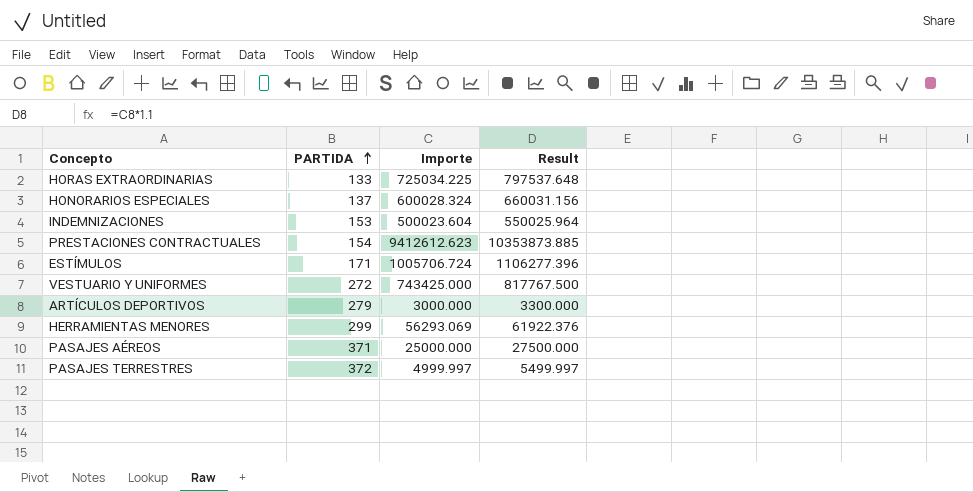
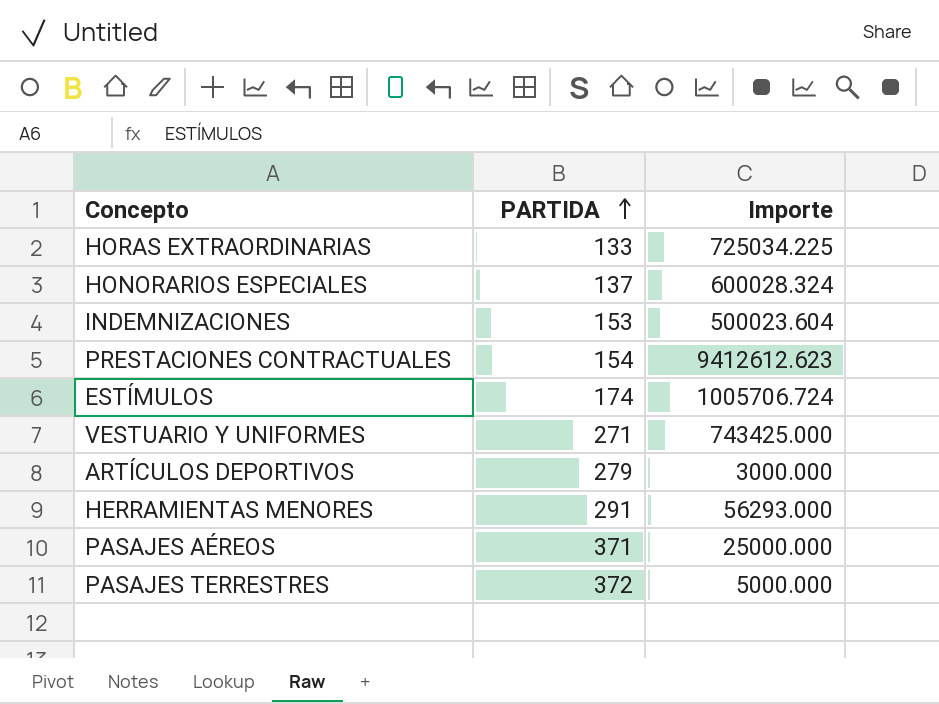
column Result | formula: [Importe] * 1.1 -> none
ESTÍMULOS | PARTIDA: 171 -> 174
VESTUARIO Y UNIFORMES | PARTIDA: 272 -> 271
HERRAMIENTAS MENORES | PARTIDA: 299 -> 291
HERRAMIENTAS MENORES | Importe: 56293.069 -> 56293.000
PASAJES TERRESTRES | Importe: 4999.997 -> 5000.000

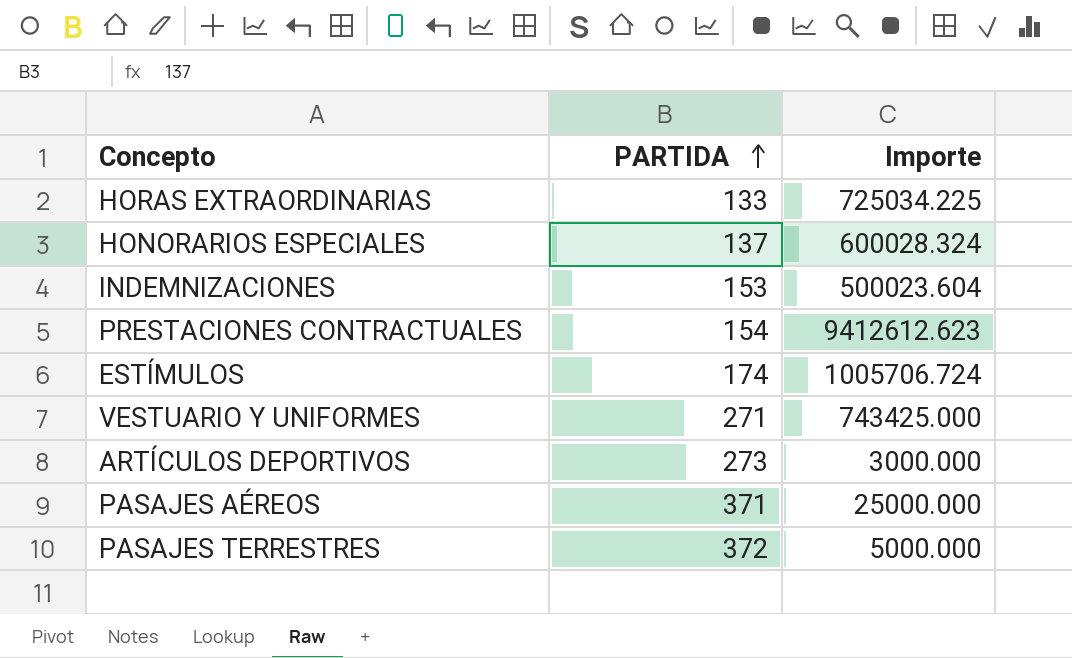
row HERRAMIENTAS MENORES: 291 | 56293.000 -> none
ARTÍCULOS DEPORTIVOS | PARTIDA: 279 -> 273

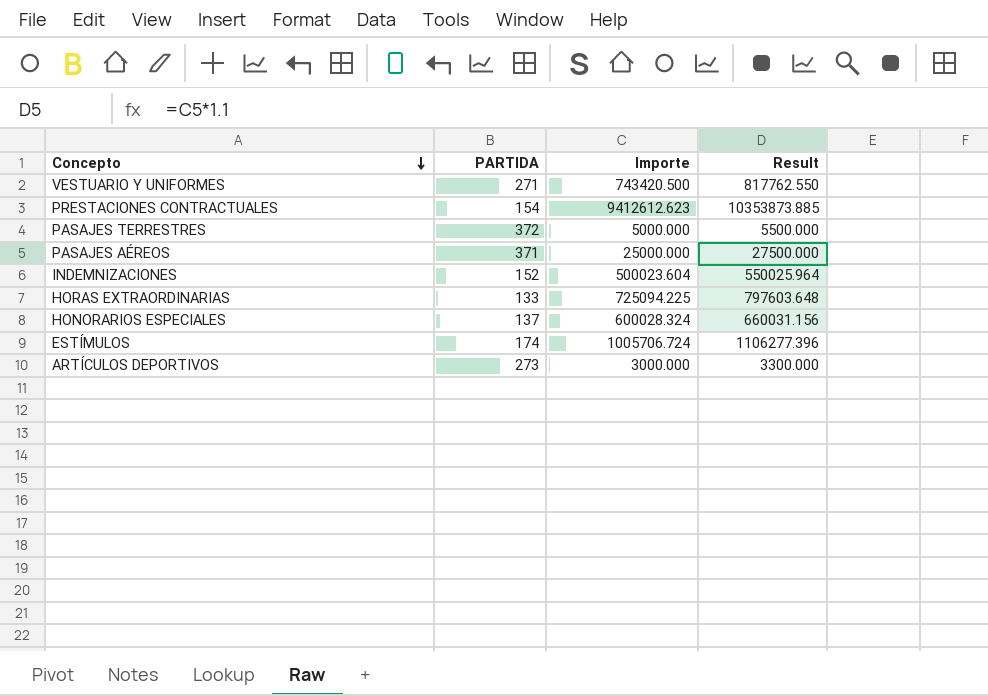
row order: PARTIDA ascending -> Concepto descending
column Result | formula: none -> [Importe] * 1.1
VESTUARIO Y UNIFORMES | Importe: 743425.000 -> 743420.500
INDEMNIZACIONES | PARTIDA: 153 -> 152
HORAS EXTRAORDINARIAS | Importe: 725034.225 -> 725094.225

